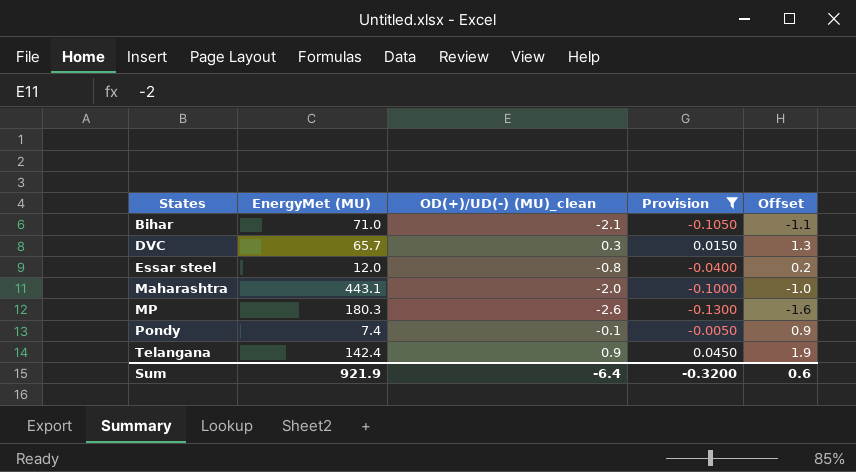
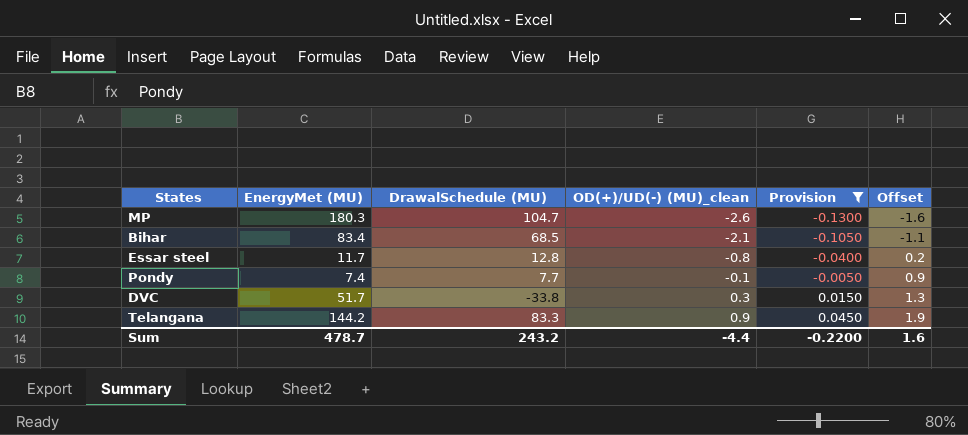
row order: States ascending -> OD(+)/UD(-) (MU)_clean ascending
column DrawalSchedule (MU) | position: none -> 3
row Maharashtra: 443.1 | -2.0 | -0.1000 | -1.0 -> none
Bihar | EnergyMet (MU): 71.0 -> 83.4
Essar steel | EnergyMet (MU): 12.0 -> 11.7
DVC | EnergyMet (MU): 65.7 -> 51.7
Telangana | EnergyMet (MU): 142.4 -> 144.2
Sum | EnergyMet (MU): 921.9 -> 478.7
Sum | OD(+)/UD(-) (MU)_clean: -6.4 -> -4.4
Sum | Provision: -0.3200 -> -0.2200
Sum | Offset: 0.6 -> 1.6

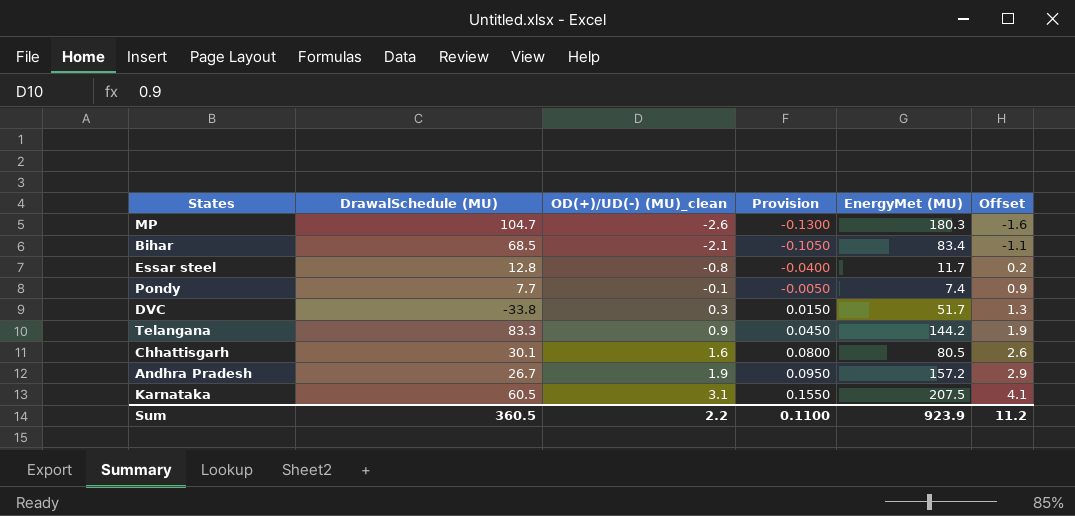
filter: Provision <= 0.0450 -> none
column EnergyMet (MU) | position: 2 -> 5
Sum | DrawalSchedule (MU): 243.2 -> 360.5
Sum | OD(+)/UD(-) (MU)_clean: -4.4 -> 2.2
Sum | Provision: -0.2200 -> 0.1100
Sum | EnergyMet (MU): 478.7 -> 923.9
Sum | Offset: 1.6 -> 11.2

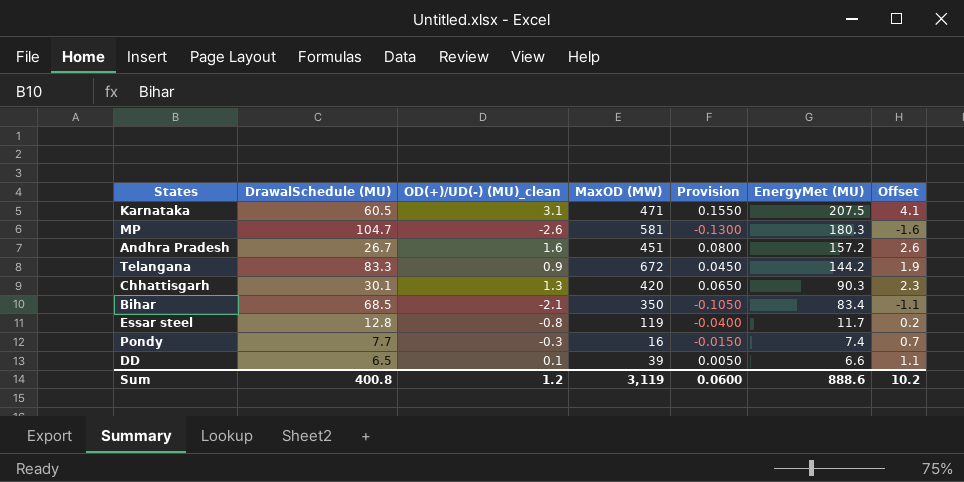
row order: OD(+)/UD(-) (MU)_clean ascending -> EnergyMet (MU) descending
column MaxOD (MW) | position: none -> 4
row DVC: -33.8 | 0.3 | 0.0150 | 51.7 | 1.3 -> none
Andhra Pradesh | OD(+)/UD(-) (MU)_clean: 1.9 -> 1.6
Andhra Pradesh | Provision: 0.0950 -> 0.0800
Andhra Pradesh | Offset: 2.9 -> 2.6
Chhattisgarh | OD(+)/UD(-) (MU)_clean: 1.6 -> 1.3
Chhattisgarh | Provision: 0.0800 -> 0.0650
Chhattisgarh | EnergyMet (MU): 80.5 -> 90.3
Chhattisgarh | Offset: 2.6 -> 2.3
Pondy | OD(+)/UD(-) (MU)_clean: -0.1 -> -0.3
Pondy | Provision: -0.0050 -> -0.0150
Pondy | Offset: 0.9 -> 0.7
row DD: none -> 6.5 | 0.1 | 39 | 0.0050 | 6.6 | 1.1
Sum | DrawalSchedule (MU): 360.5 -> 400.8
Sum | OD(+)/UD(-) (MU)_clean: 2.2 -> 1.2
Sum | Provision: 0.1100 -> 0.0600
Sum | EnergyMet (MU): 923.9 -> 888.6
Sum | Offset: 11.2 -> 10.2

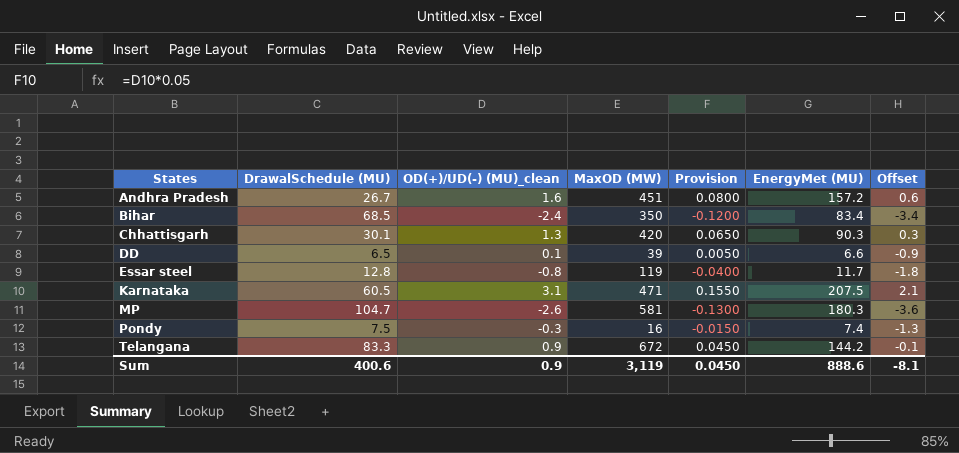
row order: EnergyMet (MU) descending -> States ascending
column Offset | formula: [OD(+)/UD(-) (MU)_clean] + 1 -> [OD(+)/UD(-) (MU)_clean] - 1
Bihar | OD(+)/UD(-) (MU)_clean: -2.1 -> -2.4
Bihar | Provision: -0.1050 -> -0.1200
Pondy | DrawalSchedule (MU): 7.7 -> 7.5
Sum | DrawalSchedule (MU): 400.8 -> 400.6
Sum | OD(+)/UD(-) (MU)_clean: 1.2 -> 0.9
Sum | Provision: 0.0600 -> 0.0450
Sum | Offset: 10.2 -> -8.1

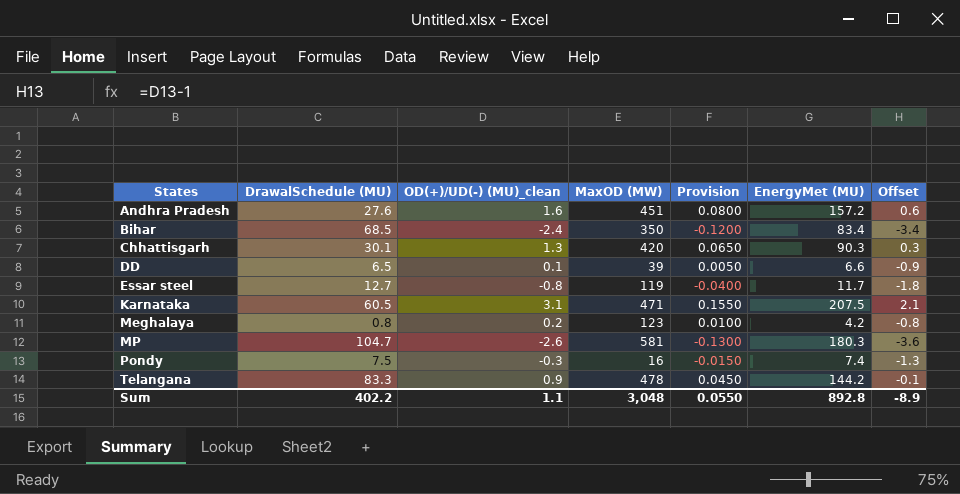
Andhra Pradesh | DrawalSchedule (MU): 26.7 -> 27.6
Essar steel | DrawalSchedule (MU): 12.8 -> 12.7
row Meghalaya: none -> 0.8 | 0.2 | 123 | 0.0100 | 4.2 | -0.8
Telangana | MaxOD (MW): 672 -> 478
Sum | DrawalSchedule (MU): 400.6 -> 402.2
Sum | OD(+)/UD(-) (MU)_clean: 0.9 -> 1.1
Sum | MaxOD (MW): 3,119 -> 3,048
Sum | Provision: 0.0450 -> 0.0550
Sum | EnergyMet (MU): 888.6 -> 892.8
Sum | Offset: -8.1 -> -8.9

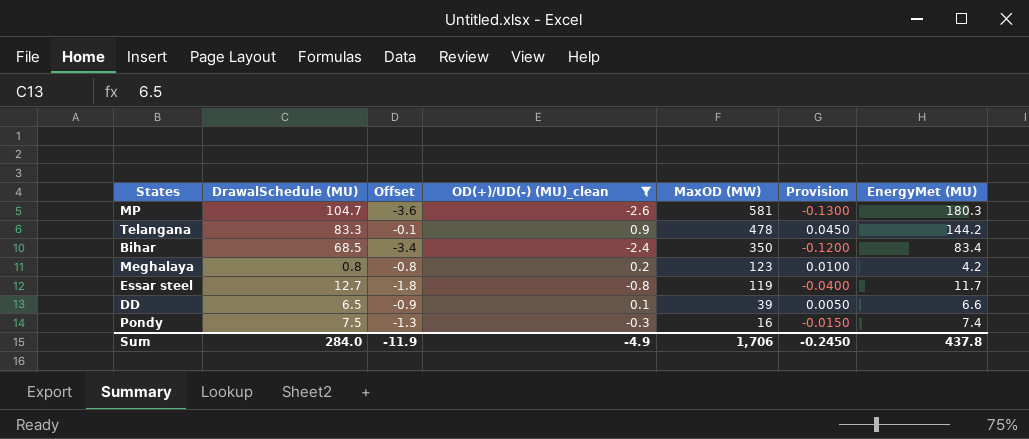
filter: none -> OD(+)/UD(-) (MU)_clean <= 0.9
row order: States ascending -> MaxOD (MW) descending
column Offset | position: 7 -> 3
Sum | DrawalSchedule (MU): 402.2 -> 284.0
Sum | Offset: -8.9 -> -11.9
Sum | OD(+)/UD(-) (MU)_clean: 1.1 -> -4.9
Sum | MaxOD (MW): 3,048 -> 1,706
Sum | Provision: 0.0550 -> -0.2450
Sum | EnergyMet (MU): 892.8 -> 437.8

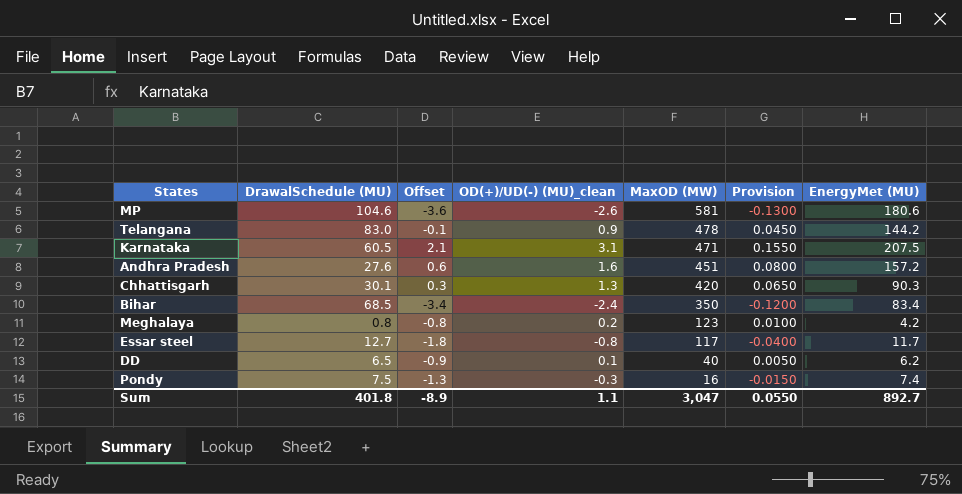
filter: OD(+)/UD(-) (MU)_clean <= 0.9 -> none
MP | DrawalSchedule (MU): 104.7 -> 104.6
MP | EnergyMet (MU): 180.3 -> 180.6
Telangana | DrawalSchedule (MU): 83.3 -> 83.0
Essar steel | MaxOD (MW): 119 -> 117
DD | MaxOD (MW): 39 -> 40
DD | EnergyMet (MU): 6.6 -> 6.2
Sum | DrawalSchedule (MU): 284.0 -> 401.8
Sum | Offset: -11.9 -> -8.9
Sum | OD(+)/UD(-) (MU)_clean: -4.9 -> 1.1
Sum | MaxOD (MW): 1,706 -> 3,047
Sum | Provision: -0.2450 -> 0.0550
Sum | EnergyMet (MU): 437.8 -> 892.7

